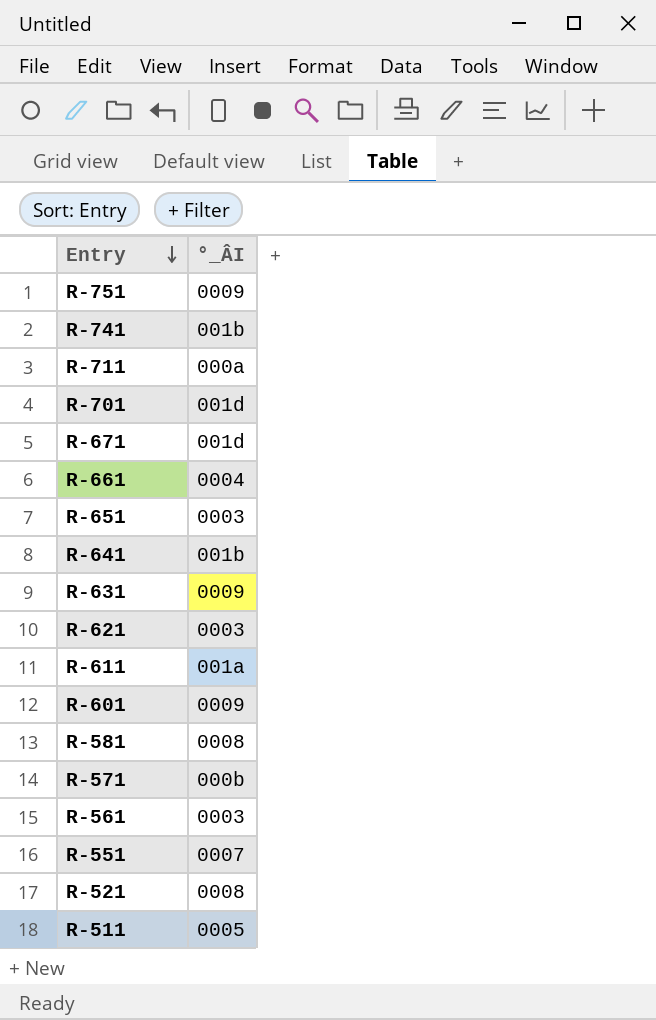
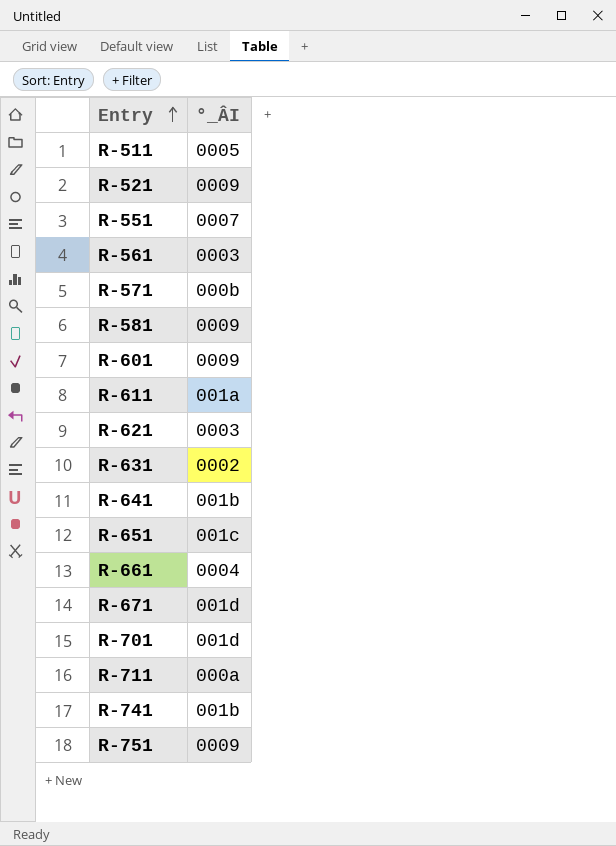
row order: Entry descending -> Entry ascending
R-521 | °_ÂI: 0008 -> 0009
R-581 | °_ÂI: 0008 -> 0009
R-631 | °_ÂI: 0009 -> 0002
R-651 | °_ÂI: 0003 -> 001c

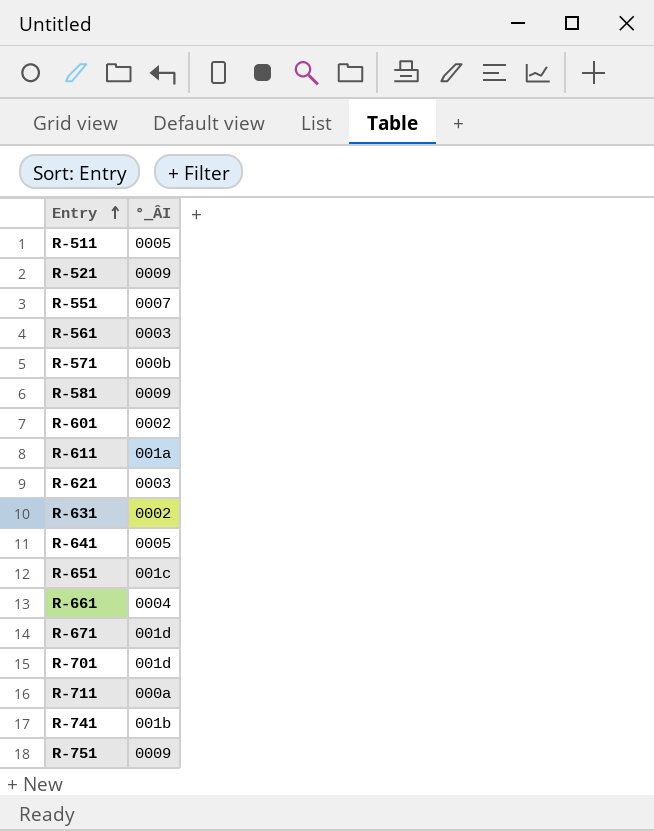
R-601 | °_ÂI: 0009 -> 0002
R-641 | °_ÂI: 001b -> 0005

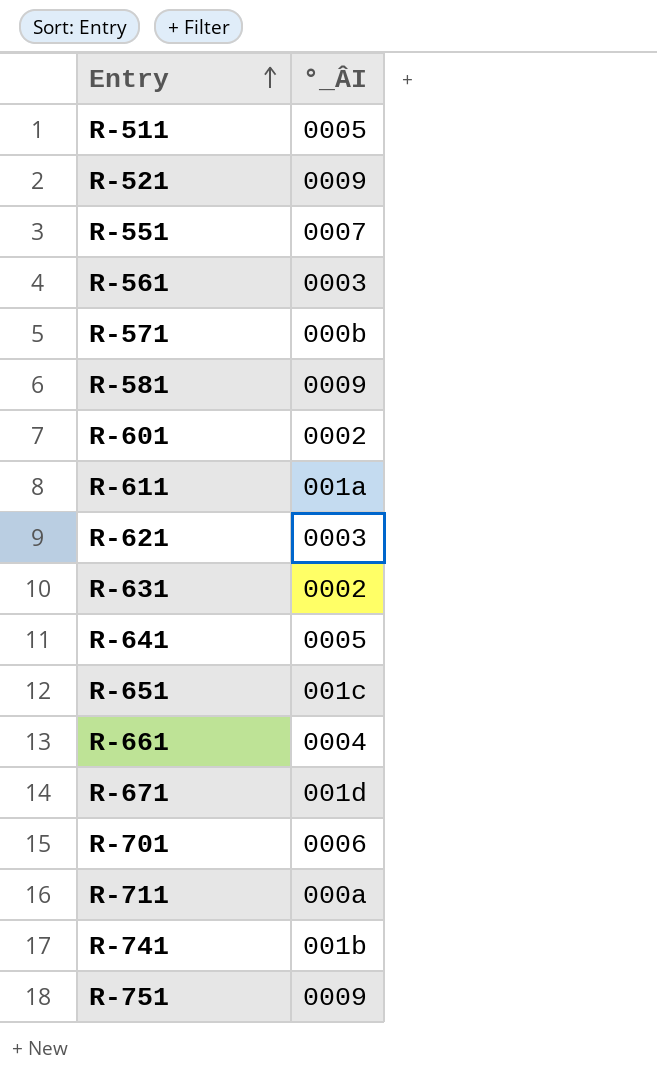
R-701 | °_ÂI: 001d -> 0006

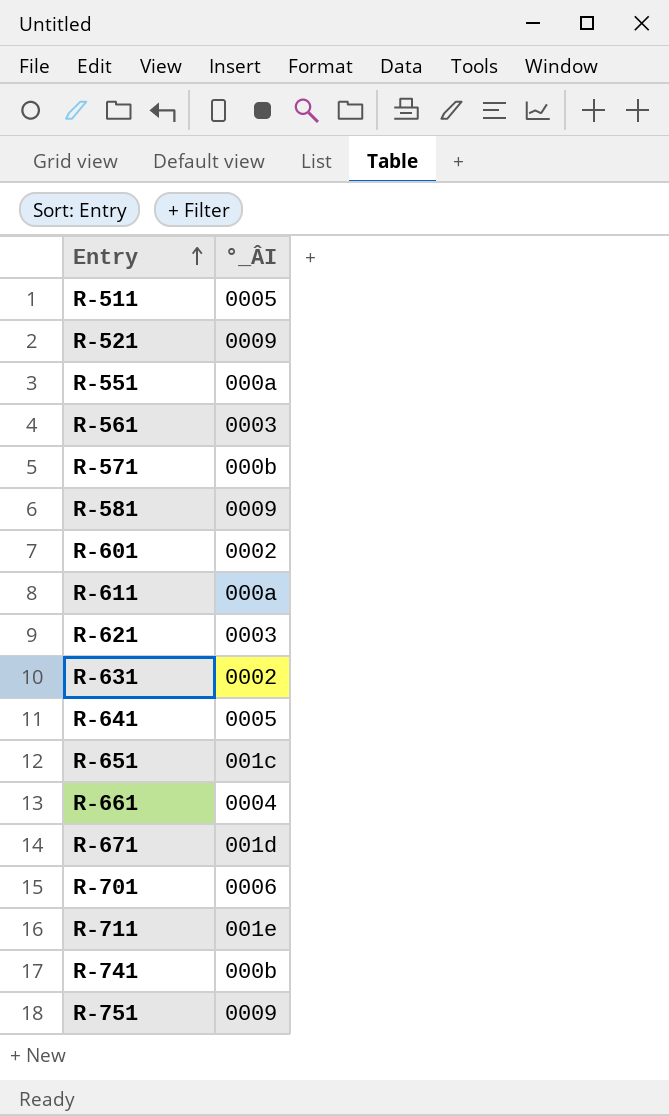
R-551 | °_ÂI: 0007 -> 000a
R-611 | °_ÂI: 001a -> 000a
R-711 | °_ÂI: 000a -> 001e
R-741 | °_ÂI: 001b -> 000b

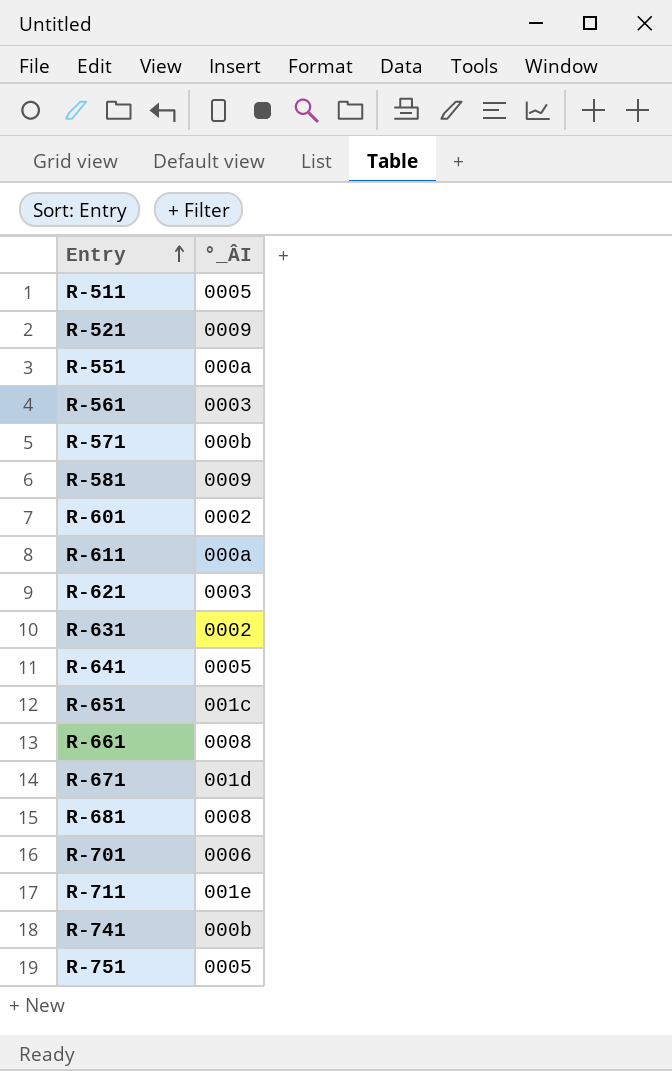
R-661 | °_ÂI: 0004 -> 0008
row R-681: none -> 0008
R-751 | °_ÂI: 0009 -> 0005

